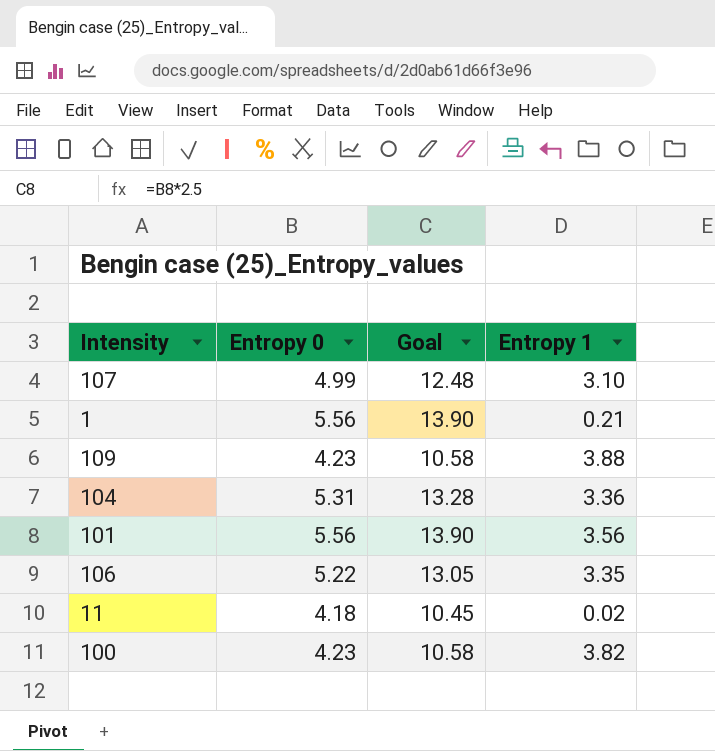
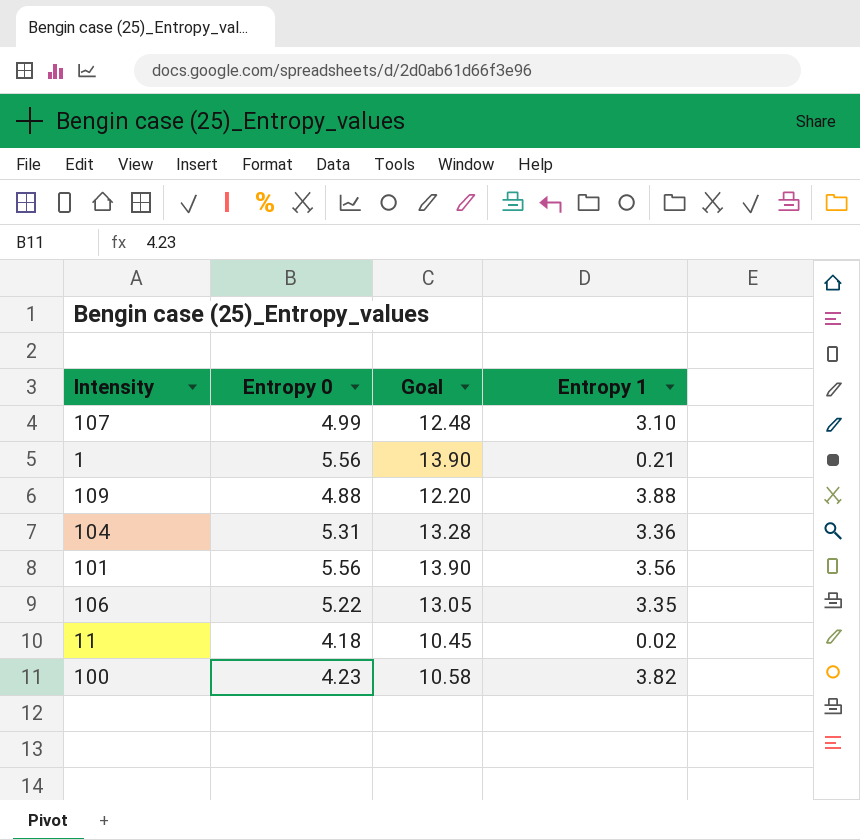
109 | Entropy 0: 4.23 -> 4.88
109 | Goal: 10.58 -> 12.20

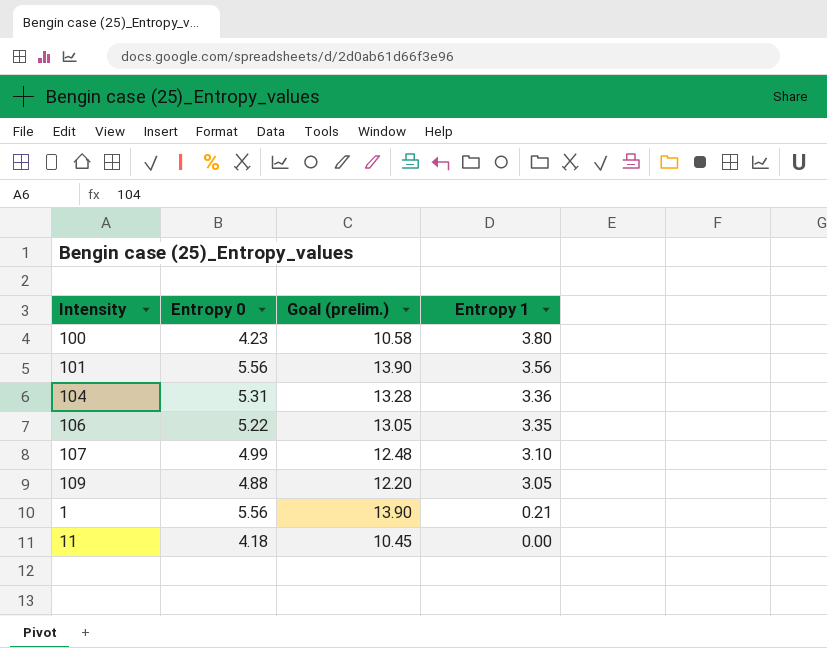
row order: none -> Entropy 1 descending
column name: Goal -> Goal (prelim.)
100 | Entropy 1: 3.82 -> 3.80
109 | Entropy 1: 3.88 -> 3.05
11 | Entropy 1: 0.02 -> 0.00

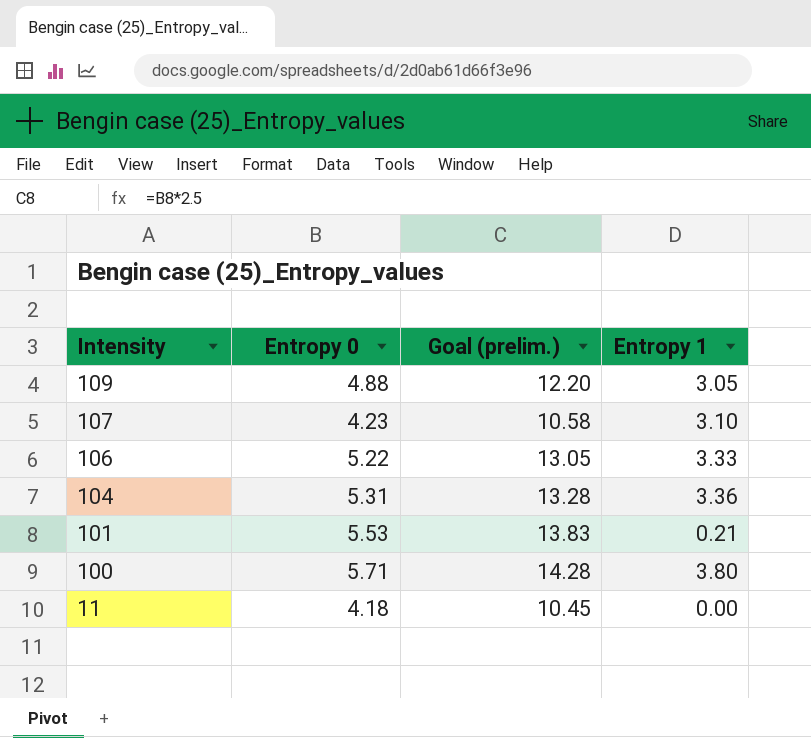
row order: Entropy 1 descending -> Intensity descending
row 1: 5.56 | 13.90 | 0.21 -> none
107 | Entropy 0: 4.99 -> 4.23
107 | Goal (prelim.): 12.48 -> 10.58
106 | Entropy 1: 3.35 -> 3.33
101 | Entropy 0: 5.56 -> 5.53
101 | Goal (prelim.): 13.90 -> 13.83
101 | Entropy 1: 3.56 -> 0.21
100 | Entropy 0: 4.23 -> 5.71
100 | Goal (prelim.): 10.58 -> 14.28

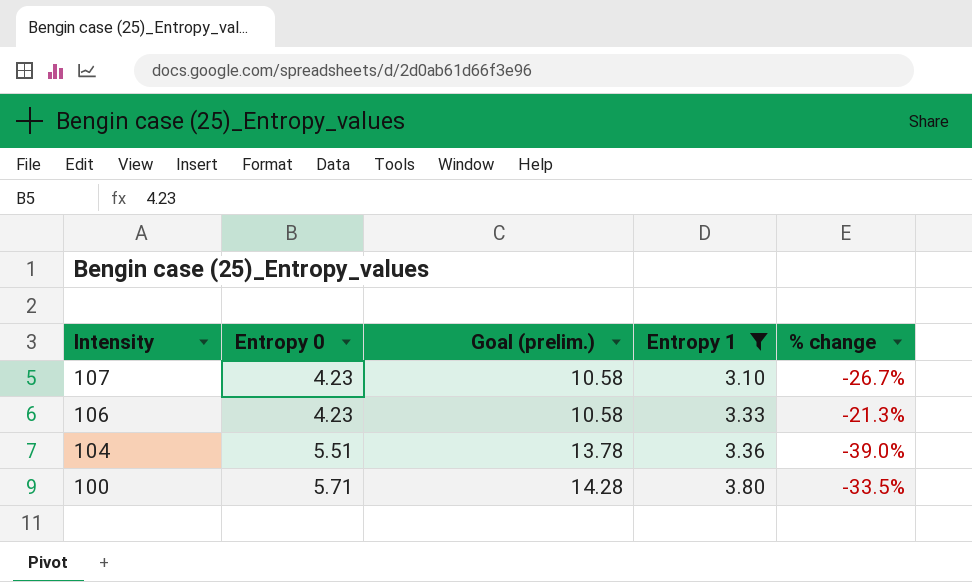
filter: none -> Entropy 1 >= 3.10
column % change | formula: none -> ([Entropy 1] - [Entropy 0]) / [Entropy 0]
106 | Entropy 0: 5.22 -> 4.23
106 | Goal (prelim.): 13.05 -> 10.58
104 | Entropy 0: 5.31 -> 5.51
104 | Goal (prelim.): 13.28 -> 13.78

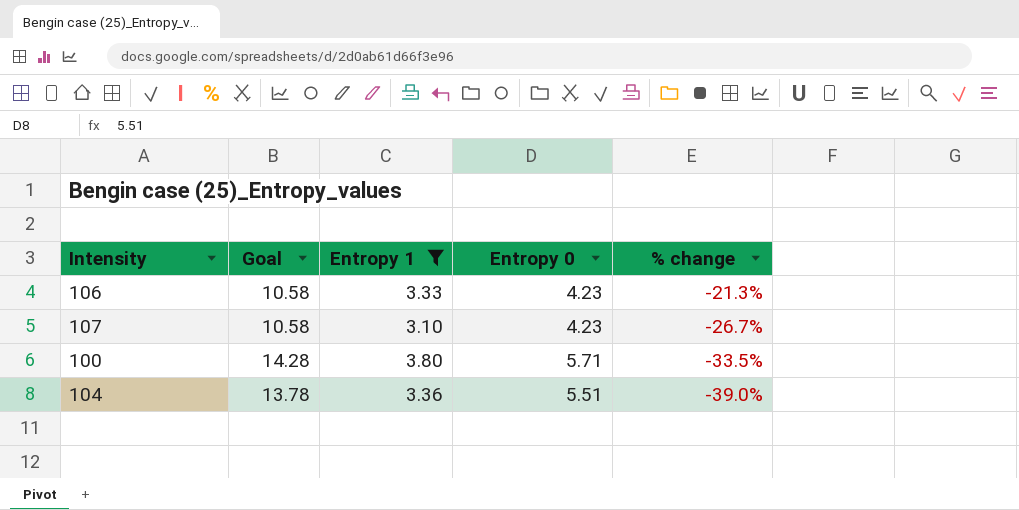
row order: Intensity descending -> % change descending
column name: Goal (prelim.) -> Goal
column Entropy 0 | position: 2 -> 4

